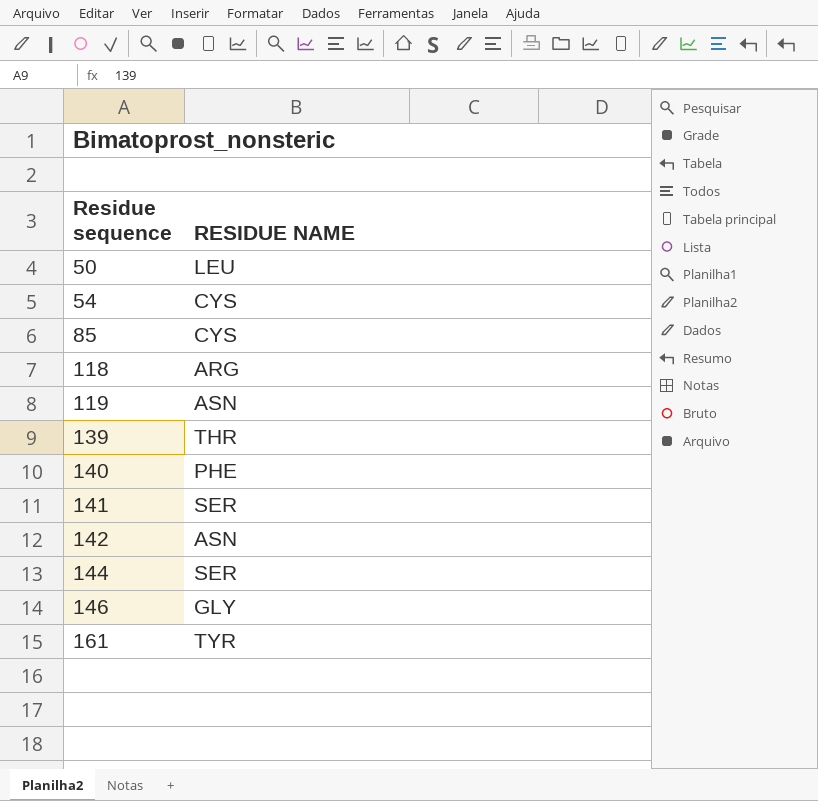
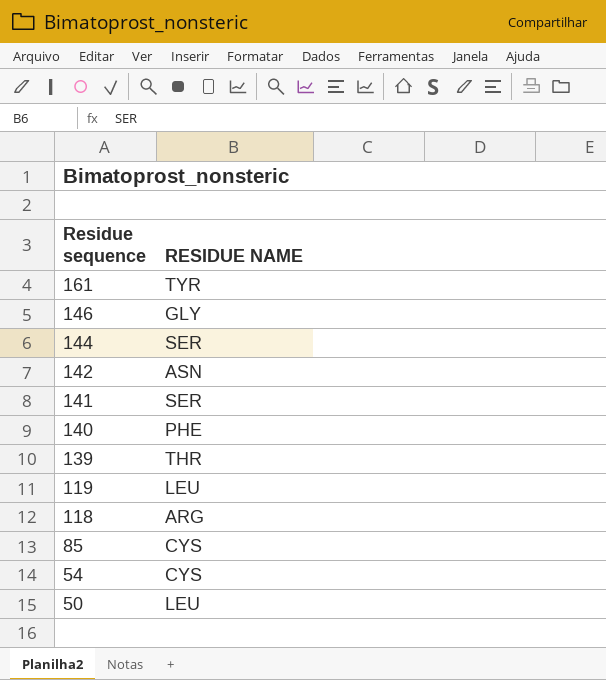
row order: Residue sequence ascending -> Residue sequence descending
119 | RESIDUE NAME: ASN -> LEU

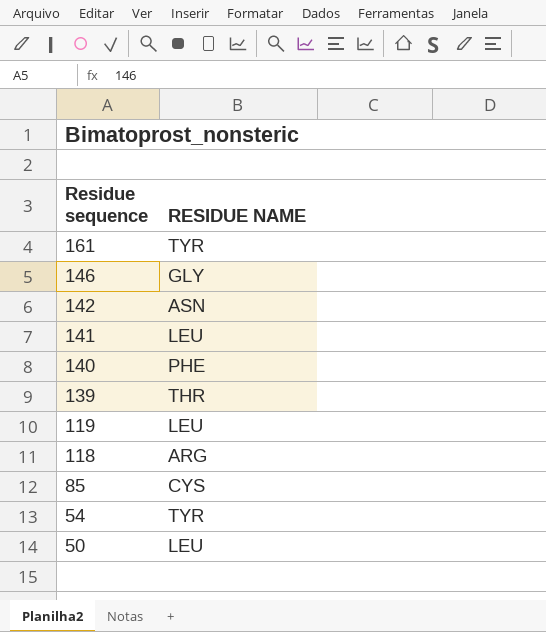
row 144: SER -> none
141 | RESIDUE NAME: SER -> LEU
54 | RESIDUE NAME: CYS -> TYR

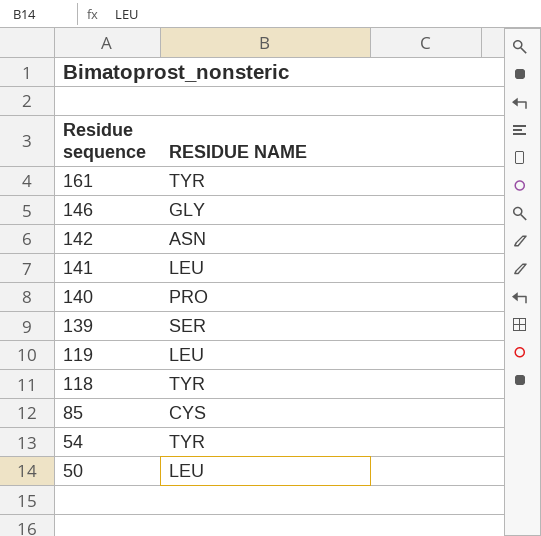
140 | RESIDUE NAME: PHE -> PRO
139 | RESIDUE NAME: THR -> SER
118 | RESIDUE NAME: ARG -> TYR

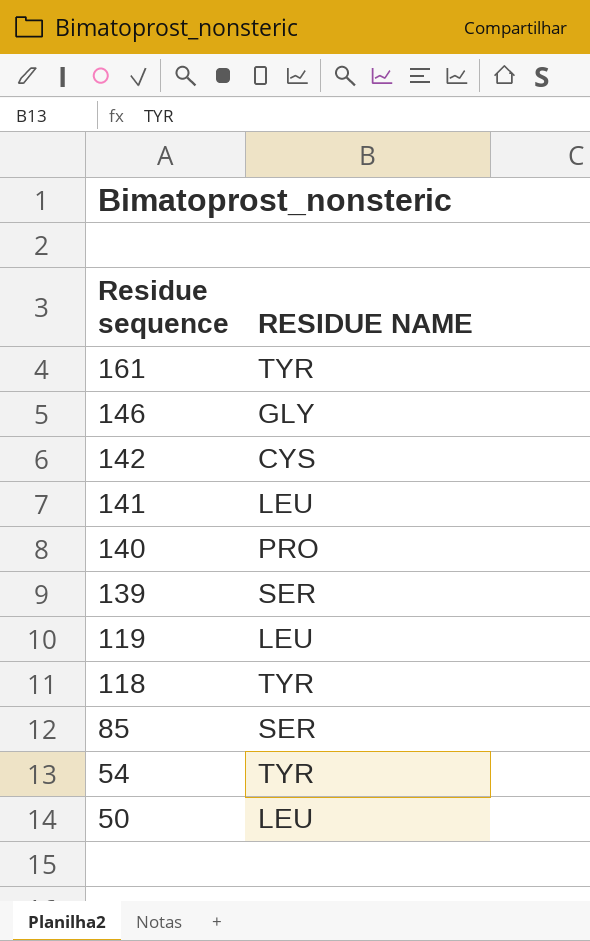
142 | RESIDUE NAME: ASN -> CYS
85 | RESIDUE NAME: CYS -> SER

